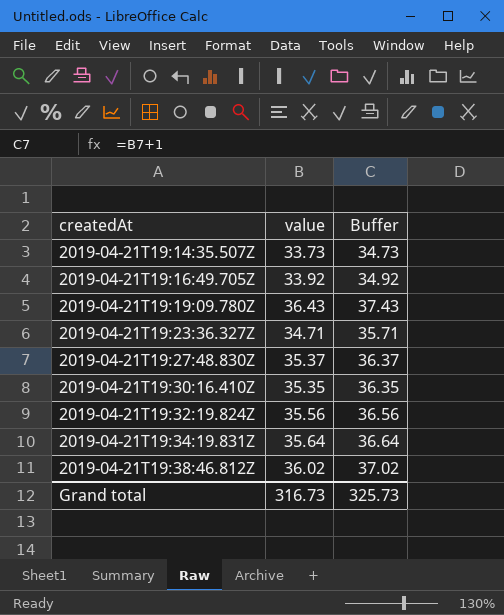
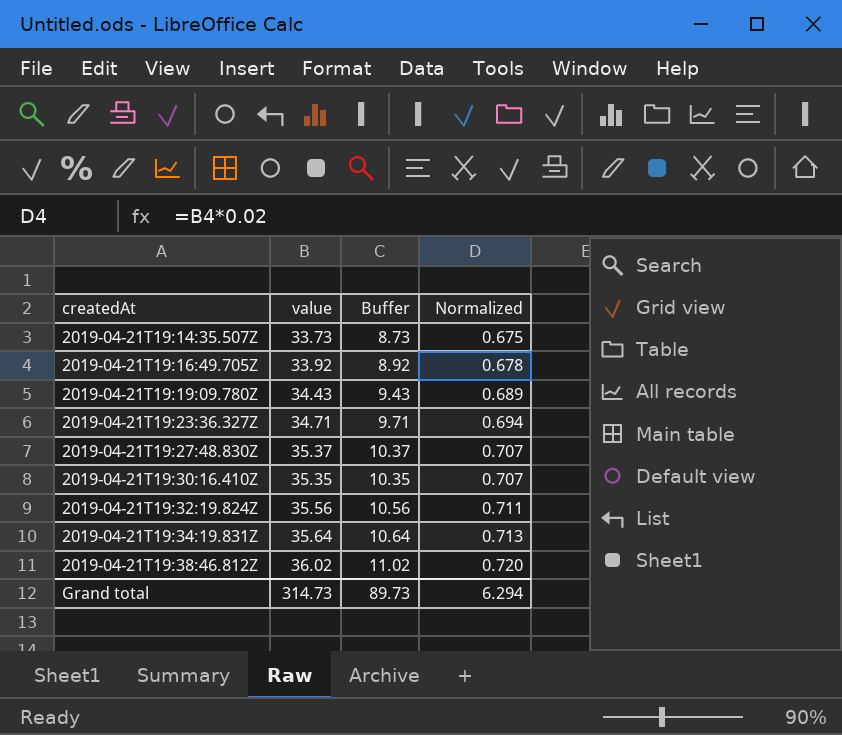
column Buffer | formula: [value] + 1 -> [value] - 25
column Normalized | formula: none -> [value] * 0.02
2019-04-21T19:19:09.780Z | value: 36.43 -> 34.43
Grand total | value: 316.73 -> 314.73
Grand total | Buffer: 325.73 -> 89.73

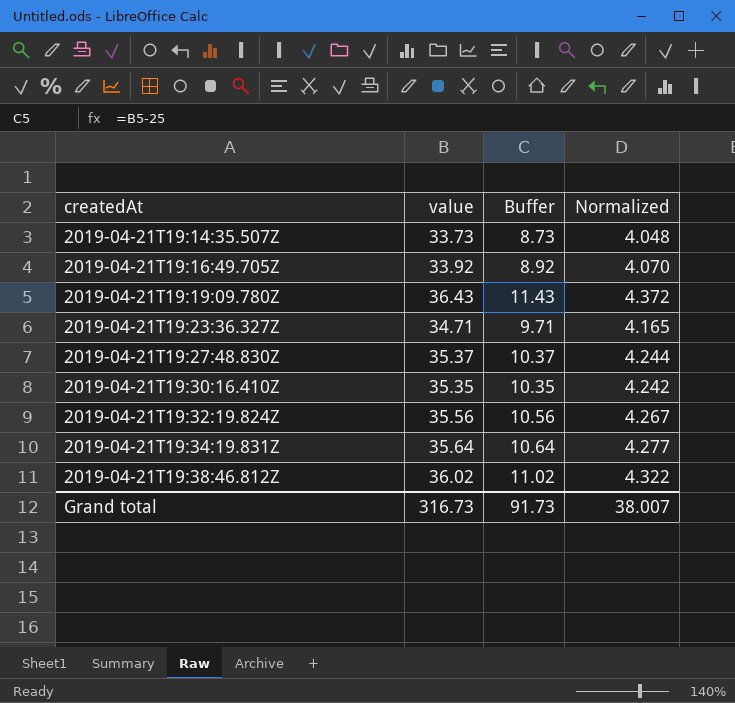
column Normalized | formula: [value] * 0.02 -> [value] * 0.12
2019-04-21T19:19:09.780Z | value: 34.43 -> 36.43
2019-04-21T19:19:09.780Z | Buffer: 9.43 -> 11.43
Grand total | value: 314.73 -> 316.73
Grand total | Buffer: 89.73 -> 91.73
Grand total | Normalized: 6.294 -> 38.007

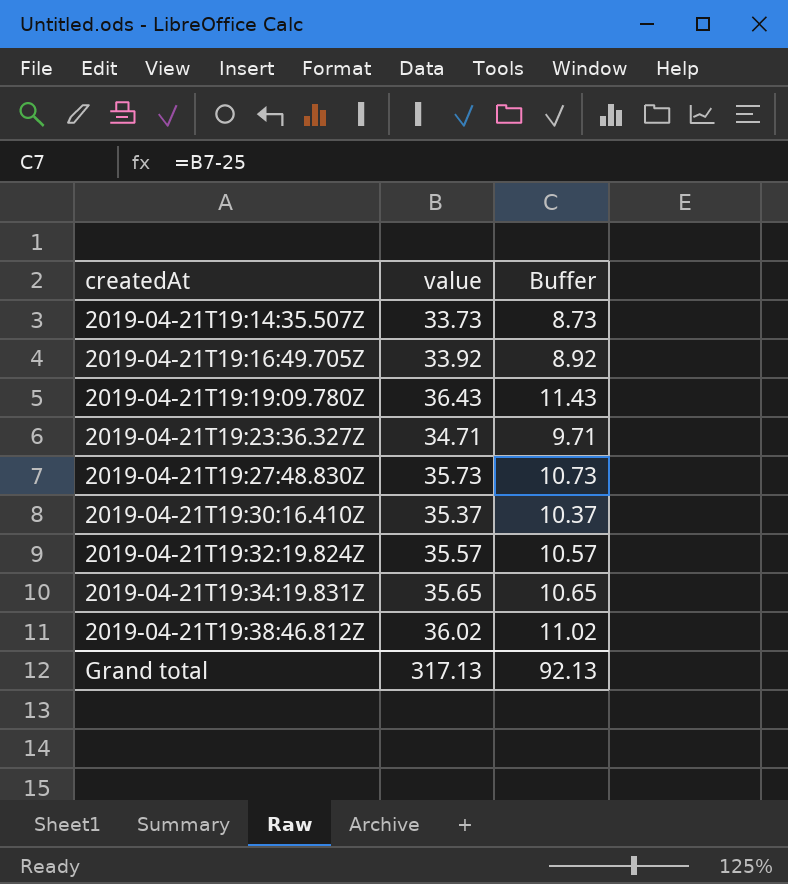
column Normalized | formula: [value] * 0.12 -> none
2019-04-21T19:27:48.830Z | value: 35.37 -> 35.73
2019-04-21T19:27:48.830Z | Buffer: 10.37 -> 10.73
2019-04-21T19:30:16.410Z | value: 35.35 -> 35.37
2019-04-21T19:30:16.410Z | Buffer: 10.35 -> 10.37
2019-04-21T19:32:19.824Z | value: 35.56 -> 35.57
2019-04-21T19:32:19.824Z | Buffer: 10.56 -> 10.57
2019-04-21T19:34:19.831Z | value: 35.64 -> 35.65
2019-04-21T19:34:19.831Z | Buffer: 10.64 -> 10.65
Grand total | value: 316.73 -> 317.13
Grand total | Buffer: 91.73 -> 92.13

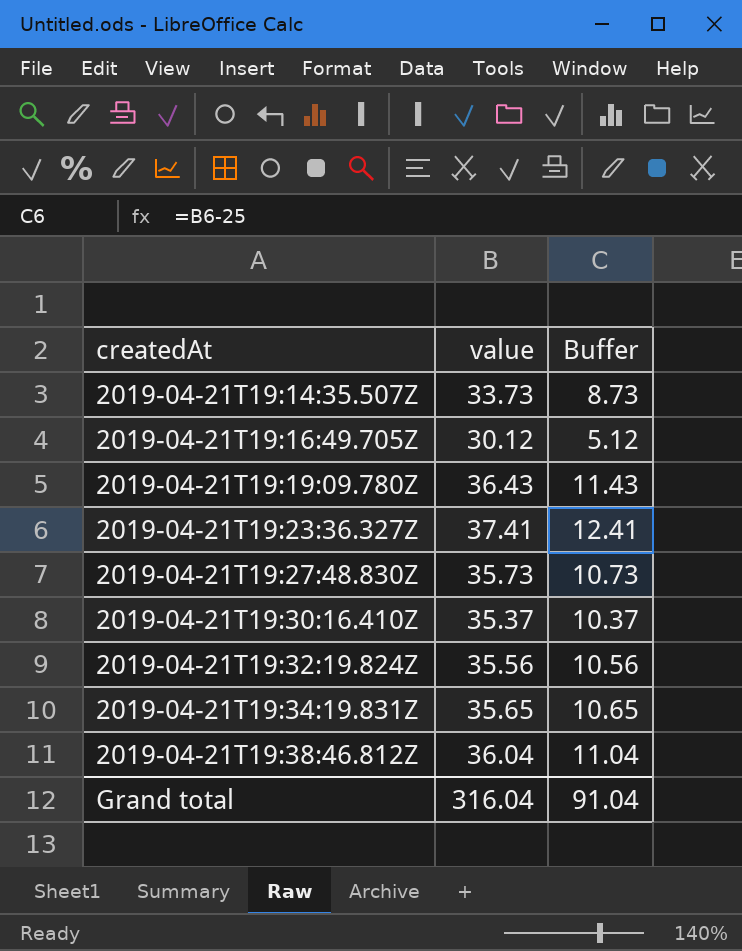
2019-04-21T19:16:49.705Z | value: 33.92 -> 30.12
2019-04-21T19:16:49.705Z | Buffer: 8.92 -> 5.12
2019-04-21T19:23:36.327Z | value: 34.71 -> 37.41
2019-04-21T19:23:36.327Z | Buffer: 9.71 -> 12.41
2019-04-21T19:32:19.824Z | value: 35.57 -> 35.56
2019-04-21T19:32:19.824Z | Buffer: 10.57 -> 10.56
2019-04-21T19:38:46.812Z | value: 36.02 -> 36.04
2019-04-21T19:38:46.812Z | Buffer: 11.02 -> 11.04
Grand total | value: 317.13 -> 316.04
Grand total | Buffer: 92.13 -> 91.04

